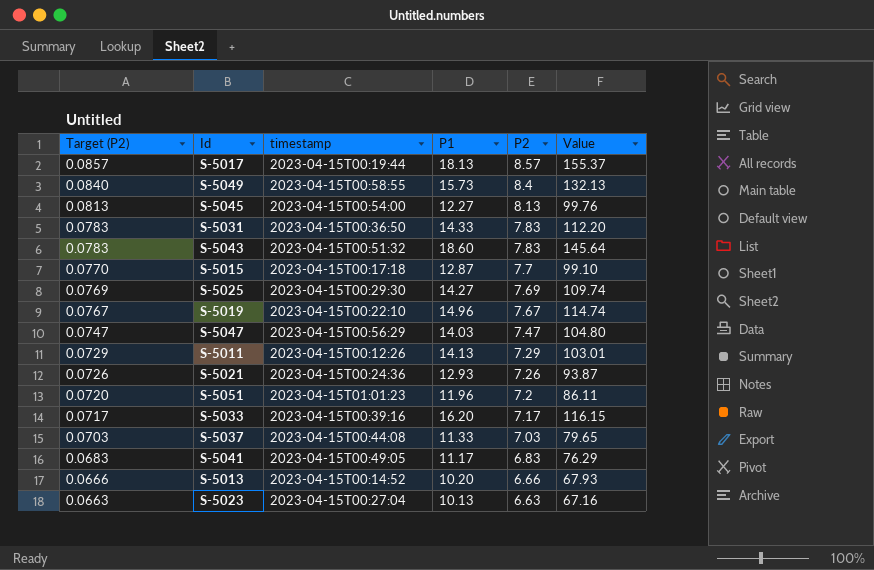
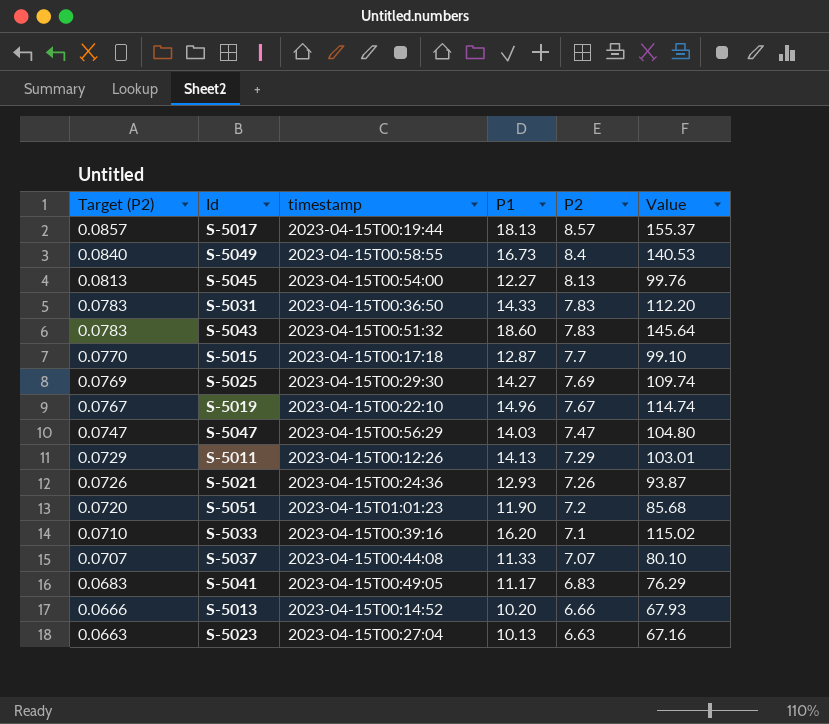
S-5049 | P1: 15.73 -> 16.73
S-5049 | Value: 132.13 -> 140.53
S-5051 | P1: 11.96 -> 11.90
S-5051 | Value: 86.11 -> 85.68
S-5033 | Target (P2): 0.0717 -> 0.0710
S-5033 | P2: 7.17 -> 7.1
S-5033 | Value: 116.15 -> 115.02
S-5037 | Target (P2): 0.0703 -> 0.0707
S-5037 | P2: 7.03 -> 7.07
S-5037 | Value: 79.65 -> 80.10

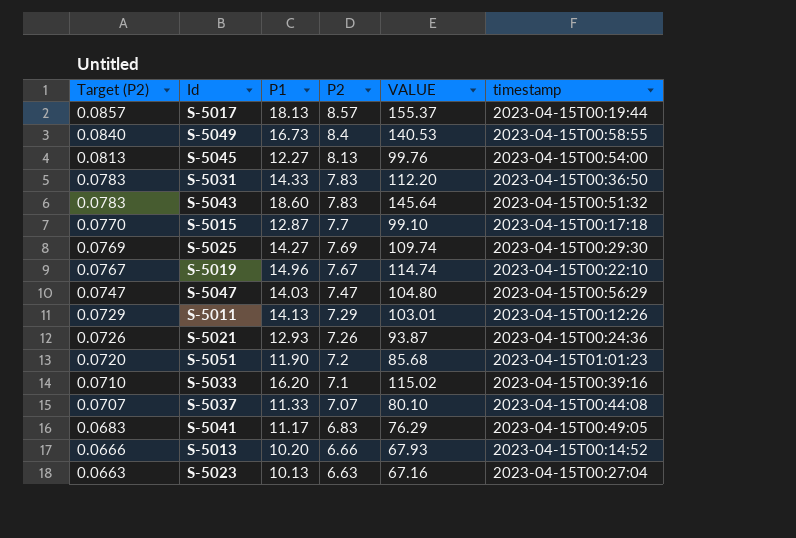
column name: Value -> VALUE
column timestamp | position: 3 -> 6

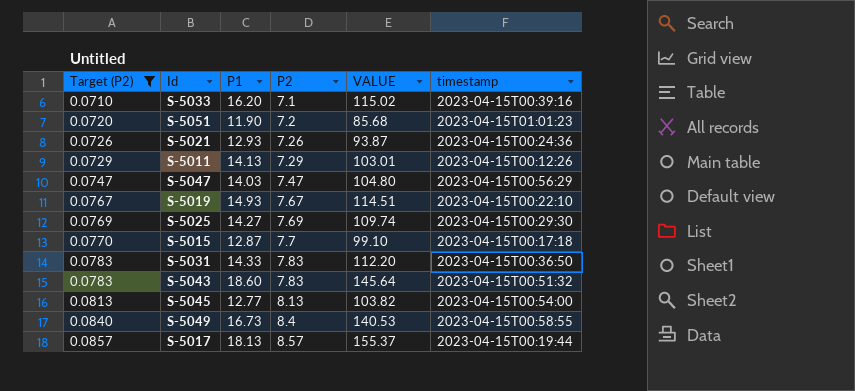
filter: none -> Target (P2) >= 0.0710
row order: Target (P2) descending -> Target (P2) ascending
S-5019 | P1: 14.96 -> 14.93
S-5019 | VALUE: 114.74 -> 114.51
S-5045 | P1: 12.27 -> 12.77
S-5045 | VALUE: 99.76 -> 103.82

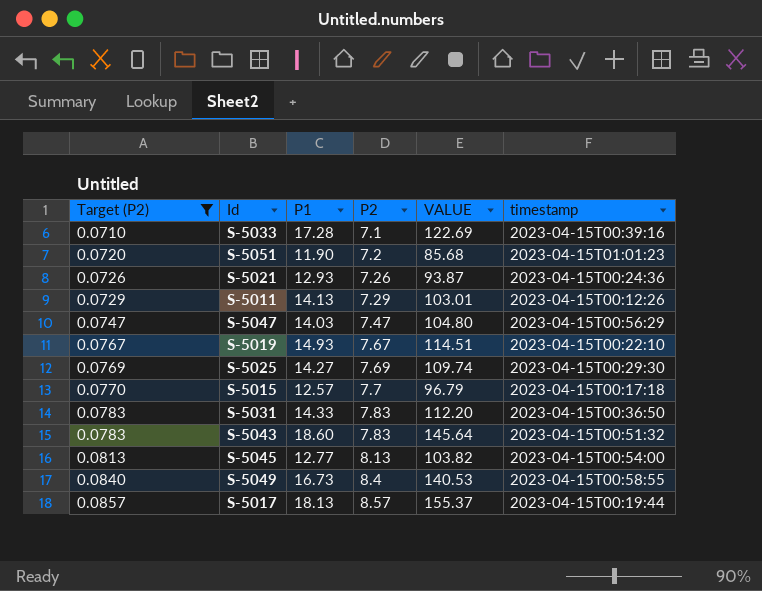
S-5033 | P1: 16.20 -> 17.28
S-5033 | VALUE: 115.02 -> 122.69
S-5015 | P1: 12.87 -> 12.57
S-5015 | VALUE: 99.10 -> 96.79

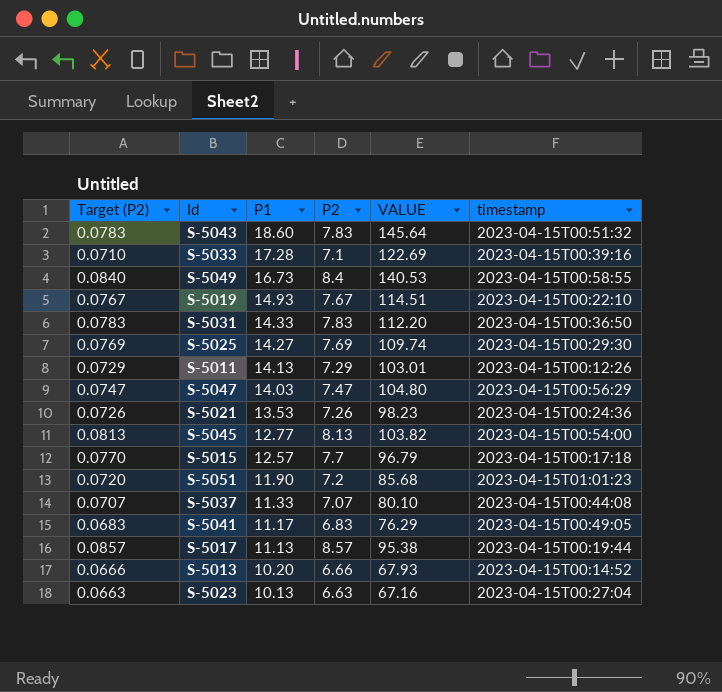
filter: Target (P2) >= 0.0710 -> none
row order: Target (P2) ascending -> P1 descending
S-5021 | P1: 12.93 -> 13.53
S-5021 | VALUE: 93.87 -> 98.23
S-5017 | P1: 18.13 -> 11.13
S-5017 | VALUE: 155.37 -> 95.38

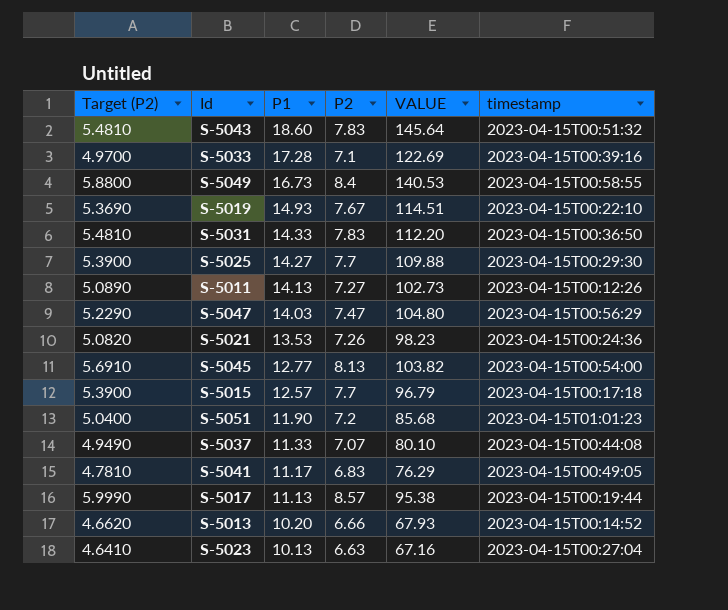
column Target (P2) | formula: [P2] * 0.01 -> [P2] * 0.7
S-5025 | P2: 7.69 -> 7.7
S-5025 | VALUE: 109.74 -> 109.88
S-5011 | P2: 7.29 -> 7.27
S-5011 | VALUE: 103.01 -> 102.73

